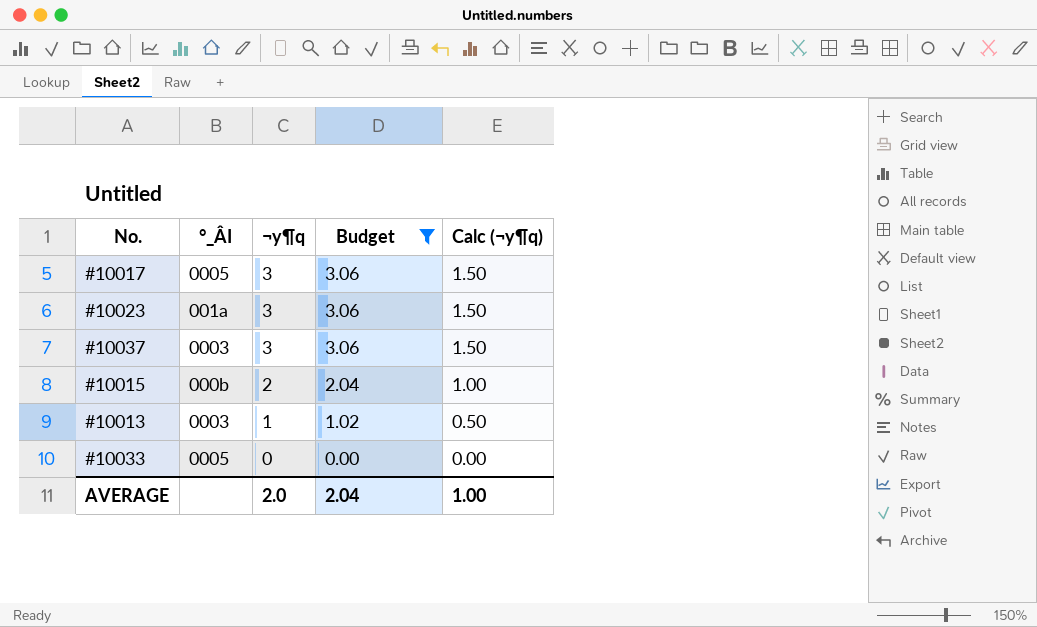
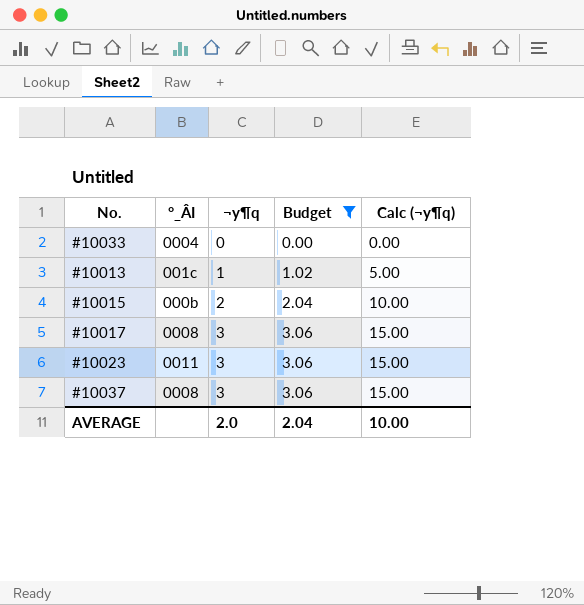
row order: ¬y¶q descending -> ¬y¶q ascending
column Calc (¬y¶q) | formula: [¬y¶q] * 0.5 -> [¬y¶q] * 5
#10033 | °_ÂI: 0005 -> 0004
#10013 | °_ÂI: 0003 -> 001c
#10017 | °_ÂI: 0005 -> 0008
#10023 | °_ÂI: 001a -> 0011
#10037 | °_ÂI: 0003 -> 0008
AVERAGE | Calc (¬y¶q): 1.00 -> 10.00

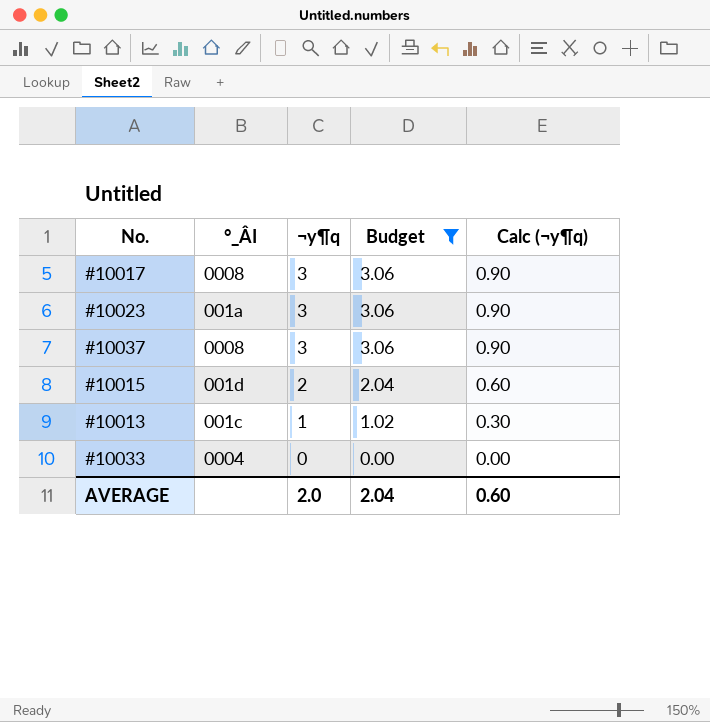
row order: ¬y¶q ascending -> ¬y¶q descending
column Calc (¬y¶q) | formula: [¬y¶q] * 5 -> [¬y¶q] * 0.3
#10023 | °_ÂI: 0011 -> 001a
#10015 | °_ÂI: 000b -> 001d
AVERAGE | Calc (¬y¶q): 10.00 -> 0.60

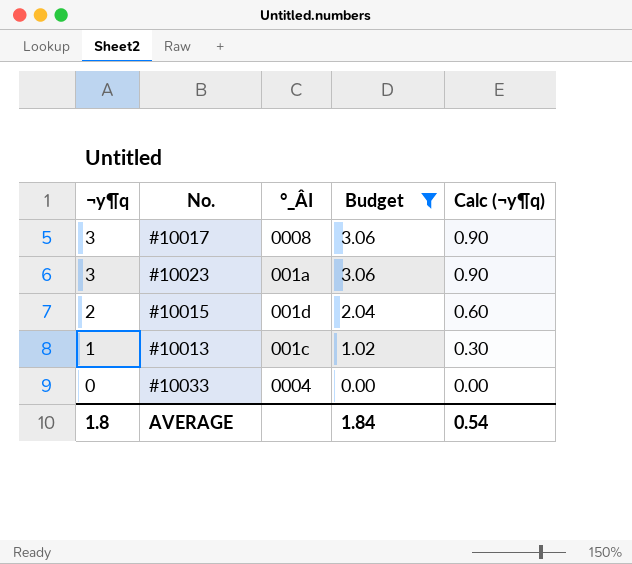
column ¬y¶q | position: 3 -> 1
row #10037: 0008 | 3 | 3.06 | 0.90 -> none
AVERAGE | ¬y¶q: 2.0 -> 1.8
AVERAGE | Budget: 2.04 -> 1.84
AVERAGE | Calc (¬y¶q): 0.60 -> 0.54

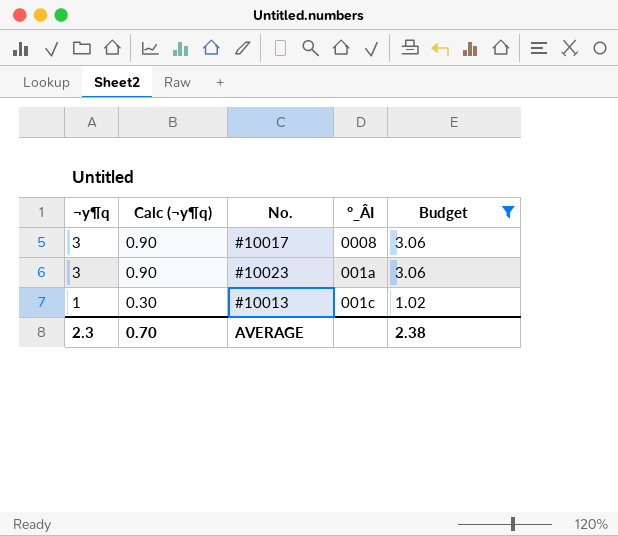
column Calc (¬y¶q) | position: 5 -> 2
row #10015: 2 | 001d | 2.04 | 0.60 -> none
row #10033: 0 | 0004 | 0.00 | 0.00 -> none
AVERAGE | ¬y¶q: 1.8 -> 2.3
AVERAGE | Calc (¬y¶q): 0.54 -> 0.70
AVERAGE | Budget: 1.84 -> 2.38

